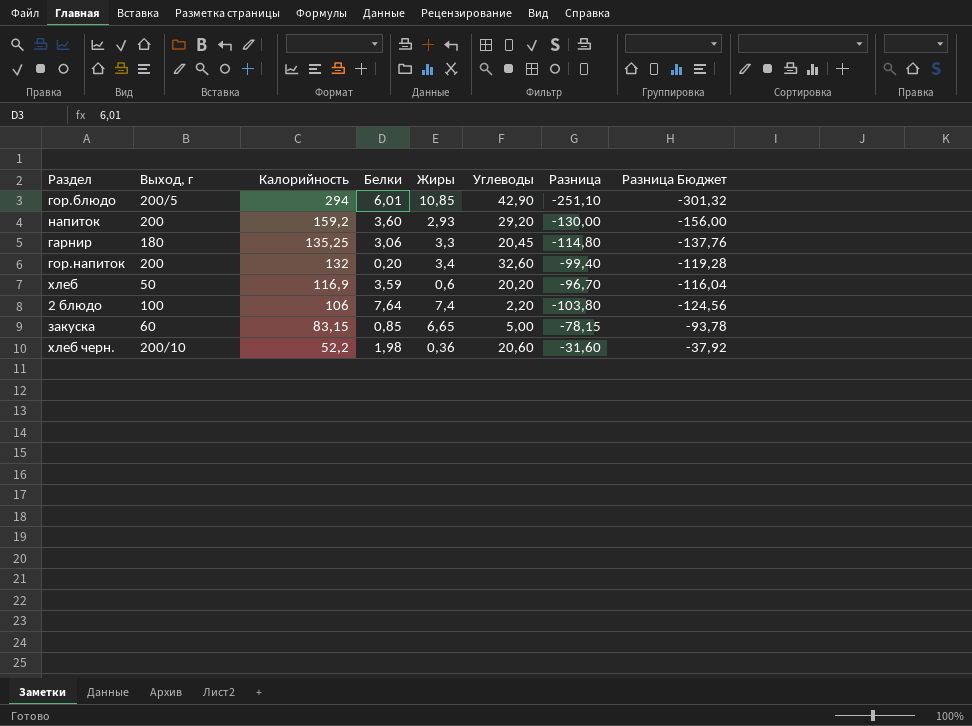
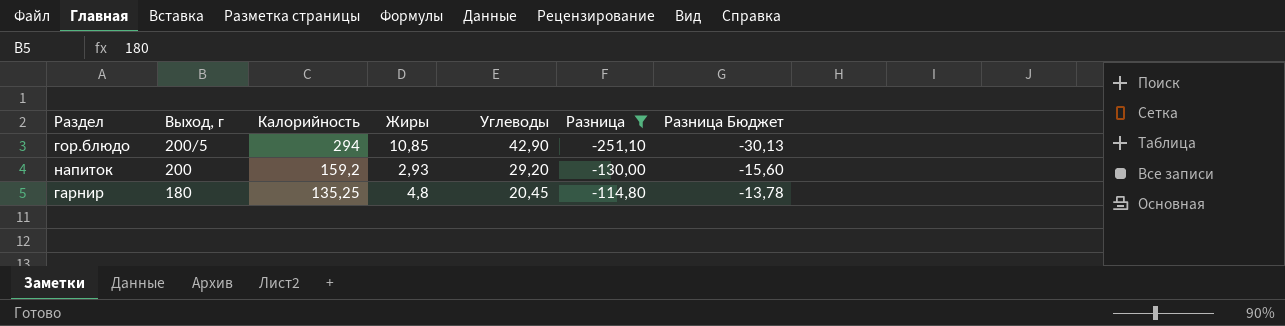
filter: none -> Разница <= -114,80
column Белки | position: 4 -> none
column Разница Бюджет | formula: [Разница] * 1,2 -> [Разница] * 0,12
гарнир | Жиры: 3,3 -> 4,8

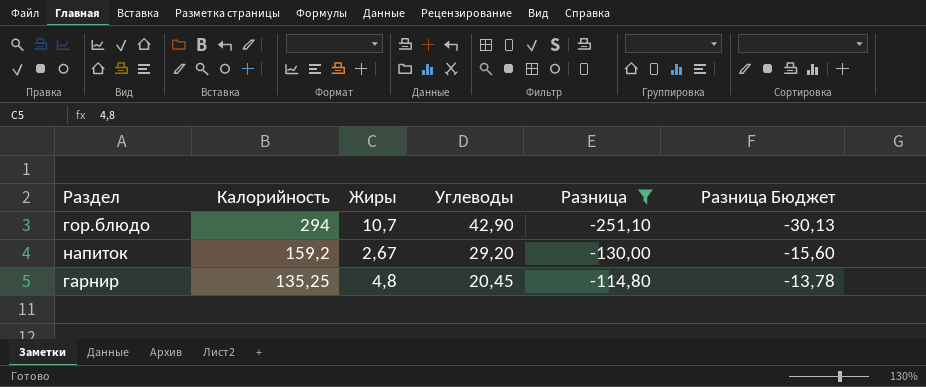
column Выход, г | position: 2 -> none
гор.блюдо | Жиры: 10,85 -> 10,7
напиток | Жиры: 2,93 -> 2,67

